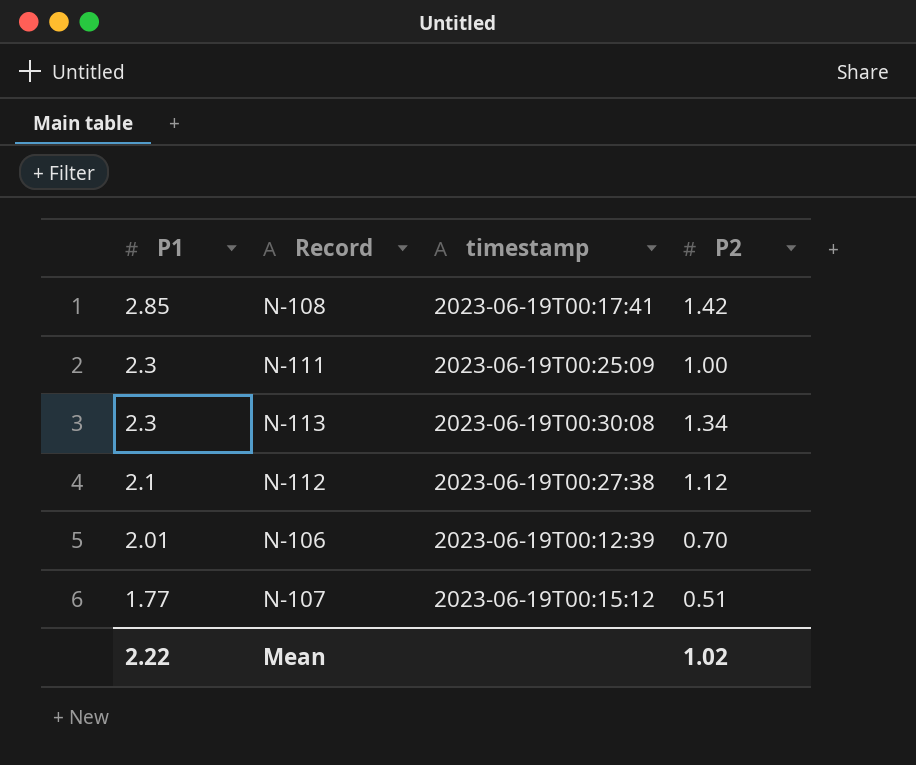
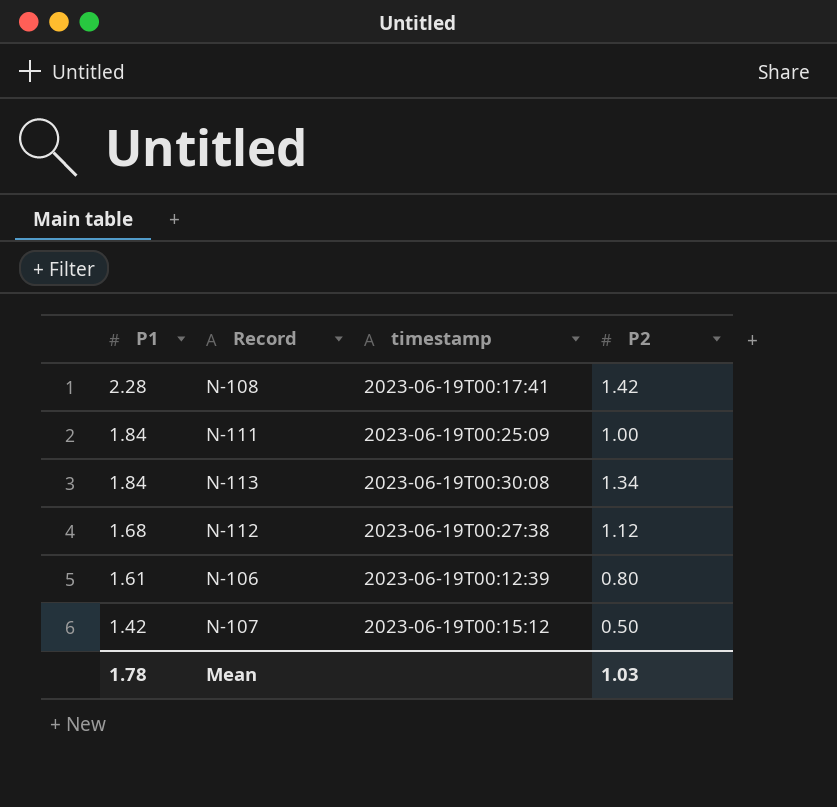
N-108 | P1: 2.85 -> 2.28
N-111 | P1: 2.3 -> 1.84
N-113 | P1: 2.3 -> 1.84
N-112 | P1: 2.1 -> 1.68
N-106 | P1: 2.01 -> 1.61
N-106 | P2: 0.70 -> 0.80
N-107 | P1: 1.77 -> 1.42
N-107 | P2: 0.51 -> 0.50
Mean | P1: 2.22 -> 1.78
Mean | P2: 1.02 -> 1.03

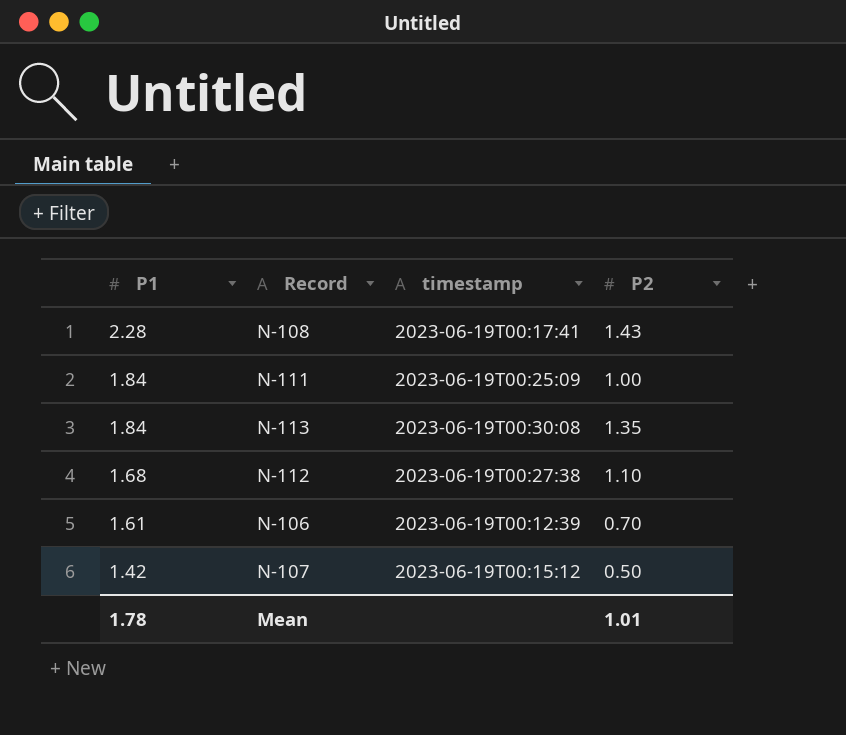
N-108 | P2: 1.42 -> 1.43
N-113 | P2: 1.34 -> 1.35
N-112 | P2: 1.12 -> 1.10
N-106 | P2: 0.80 -> 0.70
Mean | P2: 1.03 -> 1.01

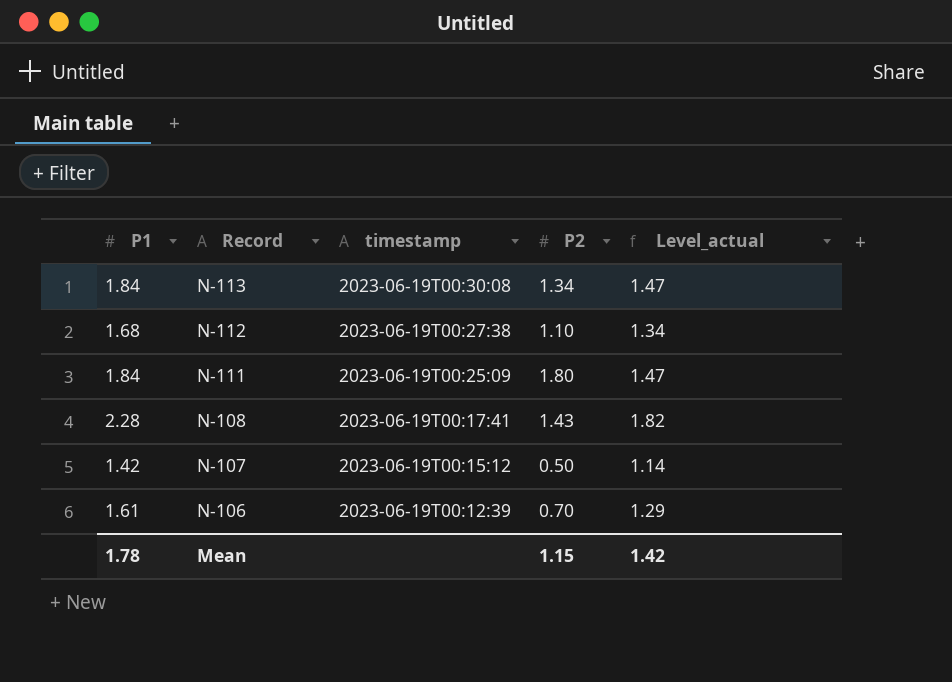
row order: P1 descending -> Record descending
column Level_actual | formula: none -> [P1] * 0.8
N-113 | P2: 1.35 -> 1.34
N-111 | P2: 1.00 -> 1.80
Mean | P2: 1.01 -> 1.15

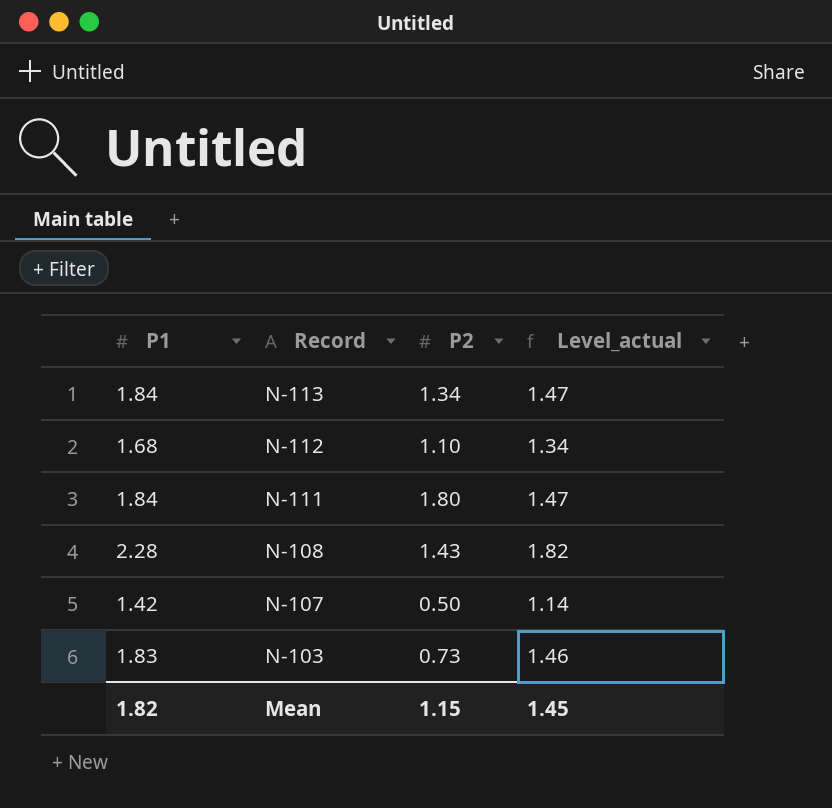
column timestamp | position: 3 -> none
row N-106: 1.61 | 2023-06-19T00:12:39 | 0.70 | 1.29 -> none
row N-103: none -> 1.83 | 0.73 | 1.46
Mean | P1: 1.78 -> 1.82
Mean | Level_actual: 1.42 -> 1.45

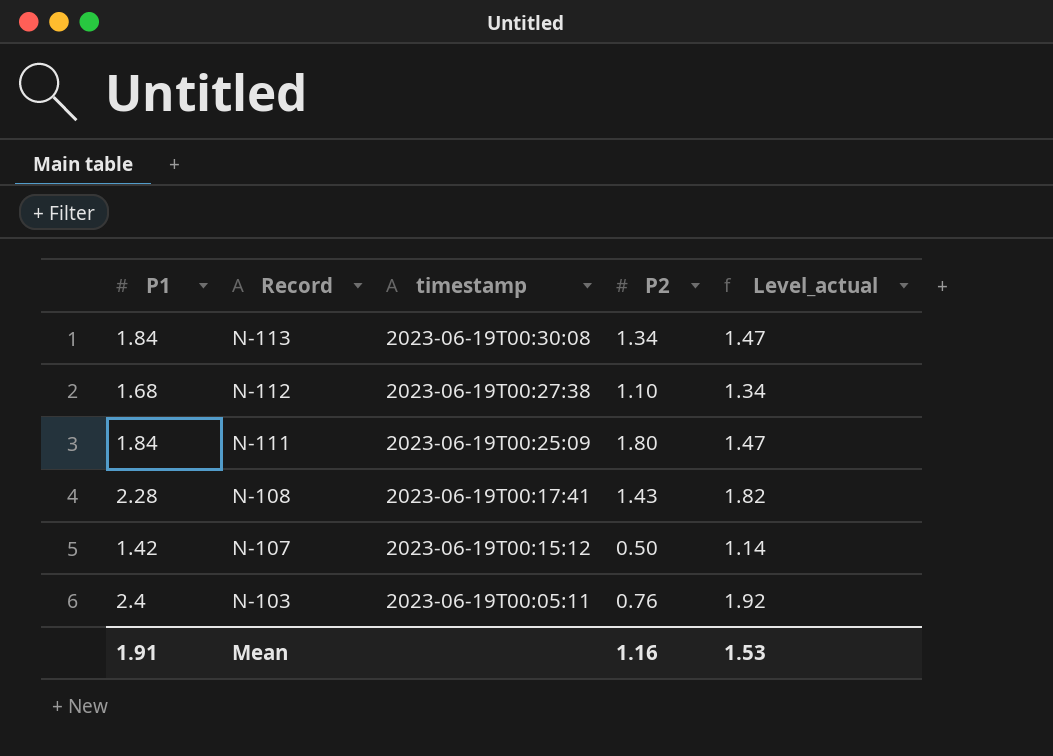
column timestamp | position: none -> 3
N-103 | P1: 1.83 -> 2.4
N-103 | P2: 0.73 -> 0.76
N-103 | Level_actual: 1.46 -> 1.92
Mean | P1: 1.82 -> 1.91
Mean | P2: 1.15 -> 1.16
Mean | Level_actual: 1.45 -> 1.53

